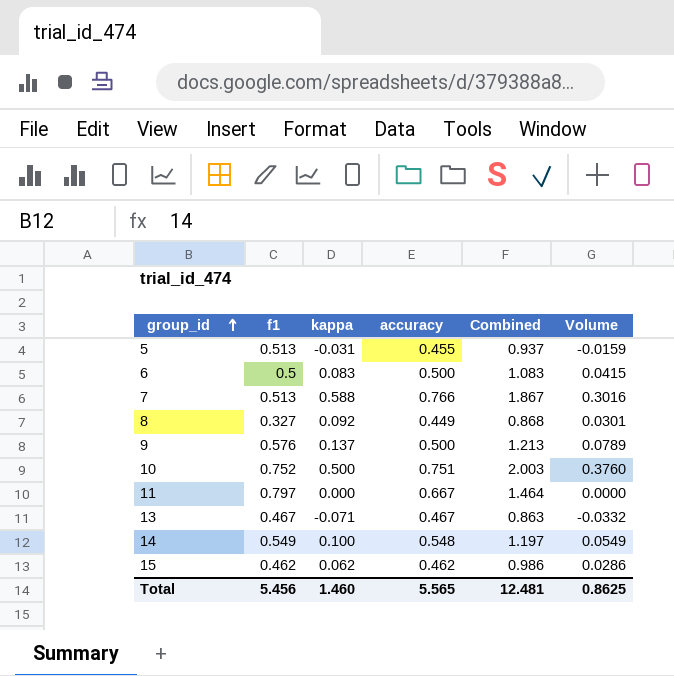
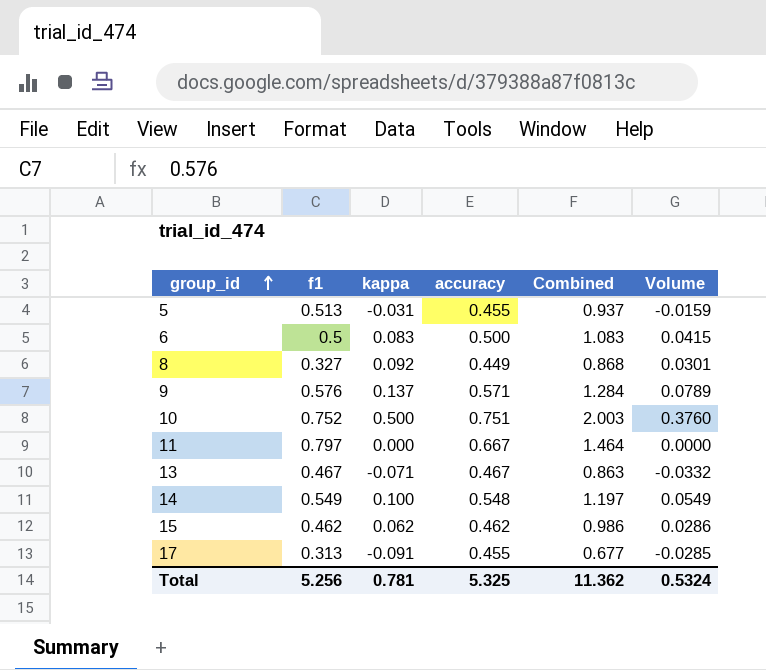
row 7: 0.513 | 0.588 | 0.766 | 1.867 | 0.3016 -> none
9 | accuracy: 0.500 -> 0.571
9 | Combined: 1.213 -> 1.284
row 17: none -> 0.313 | -0.091 | 0.455 | 0.677 | -0.0285
Total | f1: 5.456 -> 5.256
Total | kappa: 1.460 -> 0.781
Total | accuracy: 5.565 -> 5.325
Total | Combined: 12.481 -> 11.362
Total | Volume: 0.8625 -> 0.5324

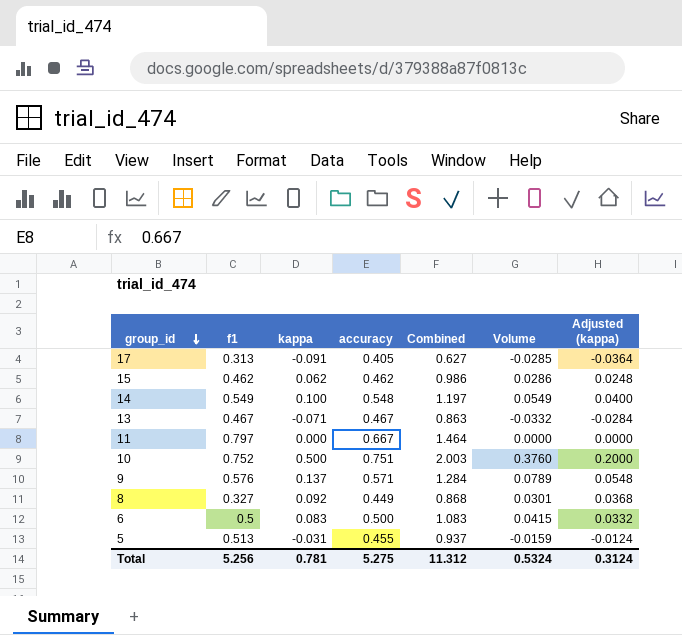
row order: group_id ascending -> group_id descending
column Adjusted (kappa) | formula: none -> [kappa] * 0.4
17 | accuracy: 0.455 -> 0.405
17 | Combined: 0.677 -> 0.627
Total | accuracy: 5.325 -> 5.275
Total | Combined: 11.362 -> 11.312

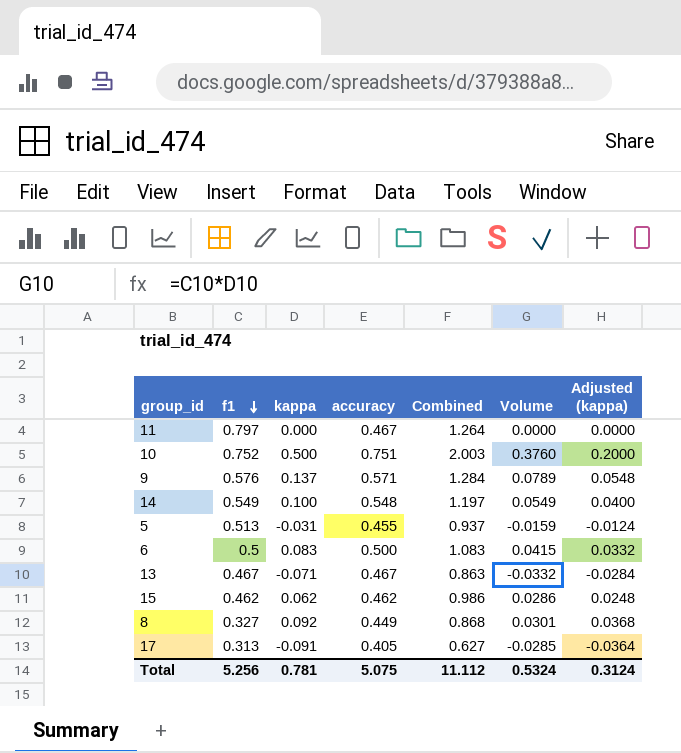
row order: group_id descending -> f1 descending
11 | accuracy: 0.667 -> 0.467
11 | Combined: 1.464 -> 1.264
Total | accuracy: 5.275 -> 5.075
Total | Combined: 11.312 -> 11.112

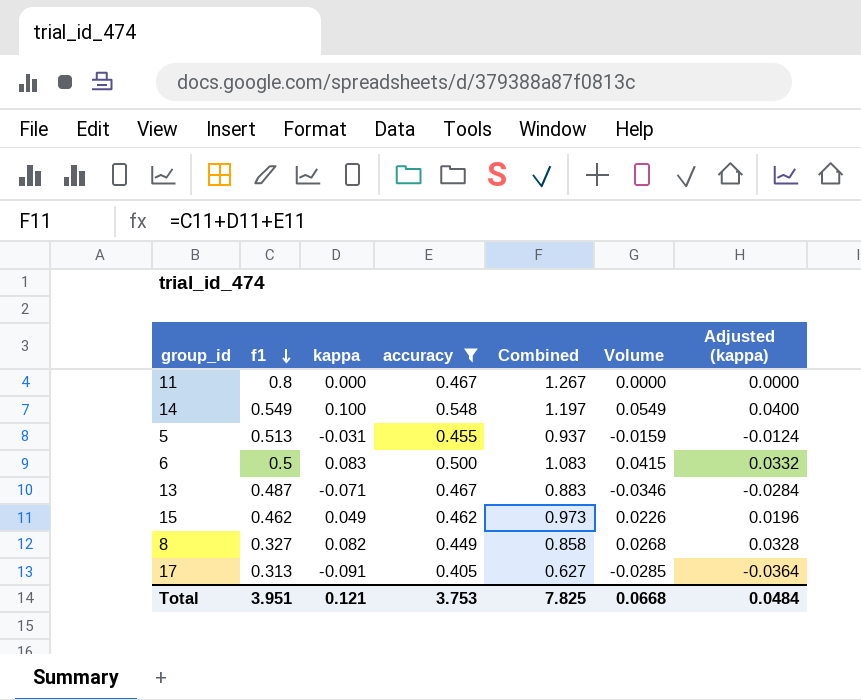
filter: none -> accuracy <= 0.548
11 | f1: 0.797 -> 0.8
11 | Combined: 1.264 -> 1.267
13 | f1: 0.467 -> 0.487
13 | Combined: 0.863 -> 0.883
13 | Volume: -0.0332 -> -0.0346
15 | kappa: 0.062 -> 0.049
15 | Combined: 0.986 -> 0.973
15 | Volume: 0.0286 -> 0.0226
15 | Adjusted (kappa): 0.0248 -> 0.0196
8 | kappa: 0.092 -> 0.082
8 | Combined: 0.868 -> 0.858
8 | Volume: 0.0301 -> 0.0268
8 | Adjusted (kappa): 0.0368 -> 0.0328
Total | f1: 5.256 -> 3.951
Total | kappa: 0.781 -> 0.121
Total | accuracy: 5.075 -> 3.753
Total | Combined: 11.112 -> 7.825
Total | Volume: 0.5324 -> 0.0668
Total | Adjusted (kappa): 0.3124 -> 0.0484

